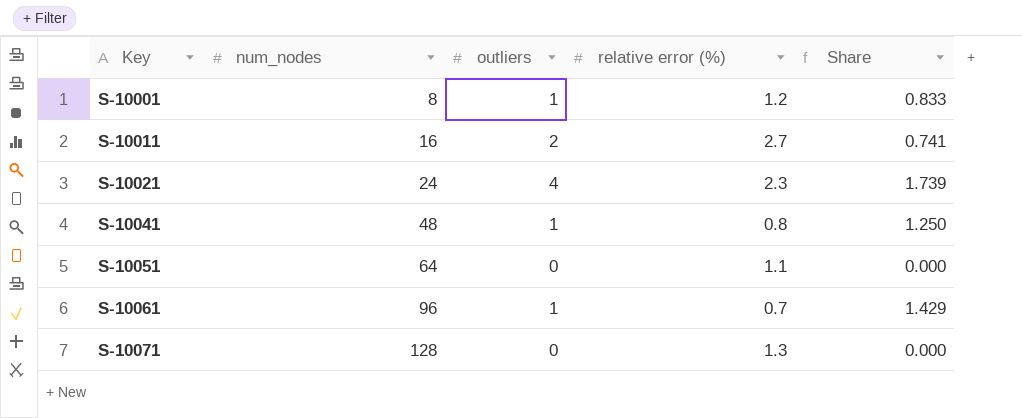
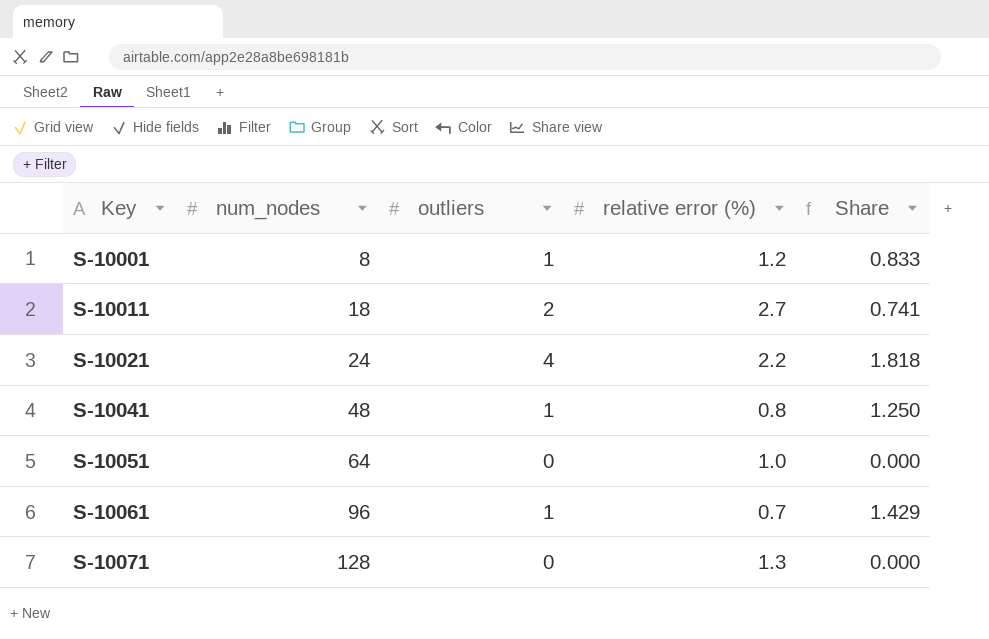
S-10011 | num_nodes: 16 -> 18
S-10021 | relative error (%): 2.3 -> 2.2
S-10021 | Share: 1.739 -> 1.818
S-10051 | relative error (%): 1.1 -> 1.0

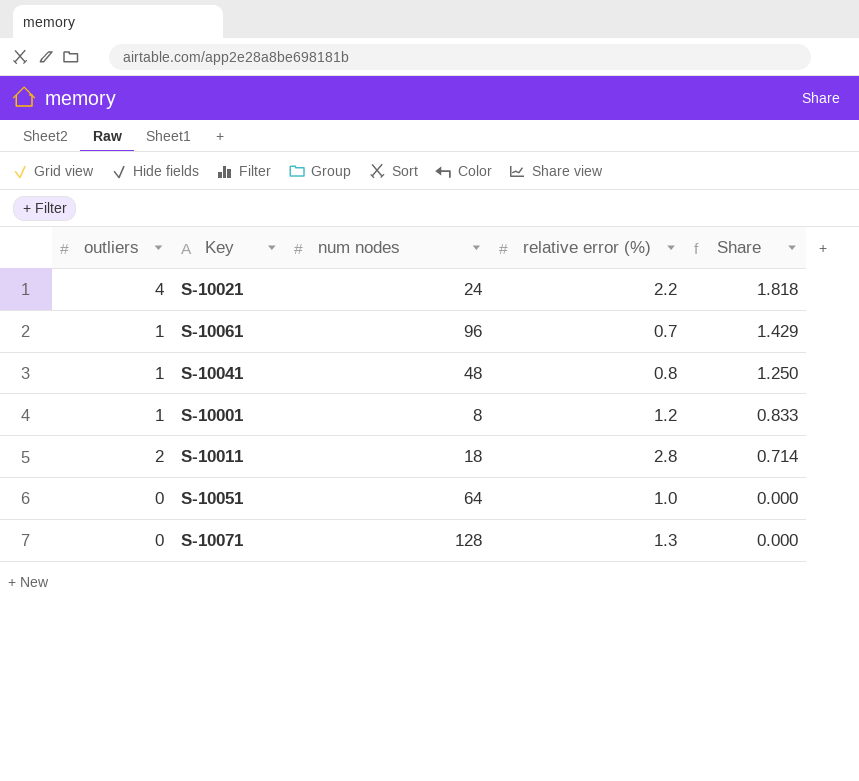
row order: Key ascending -> Share descending
column outliers | position: 3 -> 1
column name: num_nodes -> num nodes
S-10011 | relative error (%): 2.7 -> 2.8
S-10011 | Share: 0.741 -> 0.714

